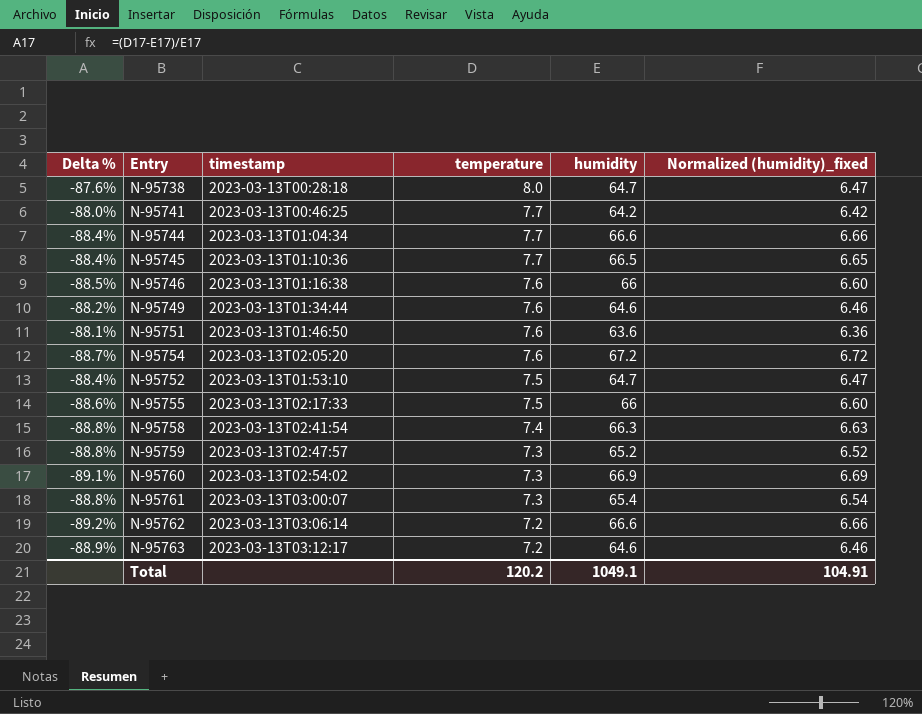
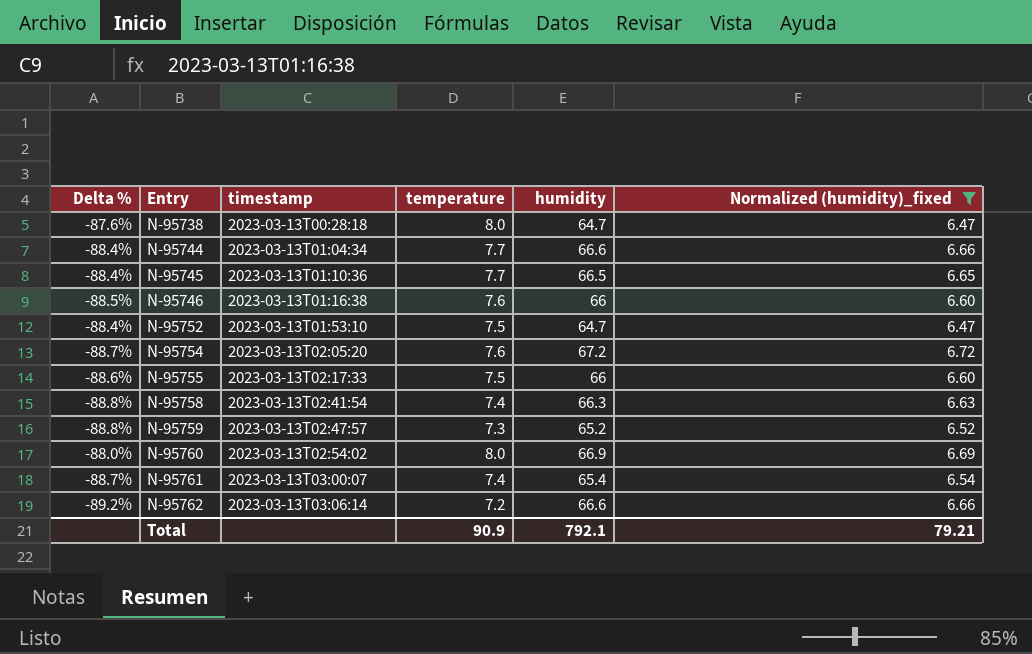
filter: none -> Normalized (humidity)_fixed >= 6.47
row order: temperature descending -> Entry ascending
N-95760 | Delta %: -89.1% -> -88.0%
N-95760 | temperature: 7.3 -> 8.0
N-95761 | Delta %: -88.8% -> -88.7%
N-95761 | temperature: 7.3 -> 7.4
Total | temperature: 120.2 -> 90.9
Total | humidity: 1049.1 -> 792.1
Total | Normalized (humidity)_fixed: 104.91 -> 79.21

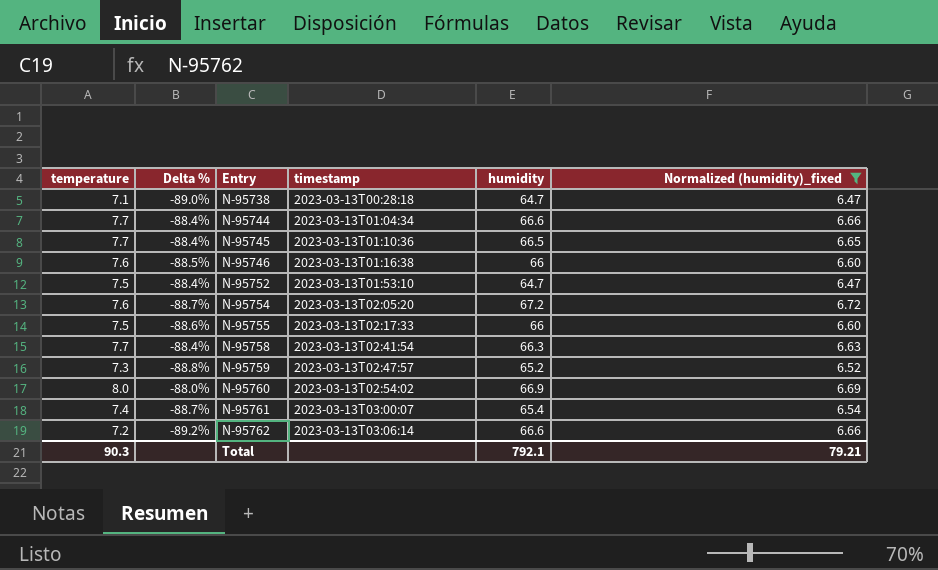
column temperature | position: 4 -> 1
N-95738 | temperature: 8.0 -> 7.1
N-95738 | Delta %: -87.6% -> -89.0%
N-95758 | temperature: 7.4 -> 7.7
N-95758 | Delta %: -88.8% -> -88.4%
Total | temperature: 90.9 -> 90.3

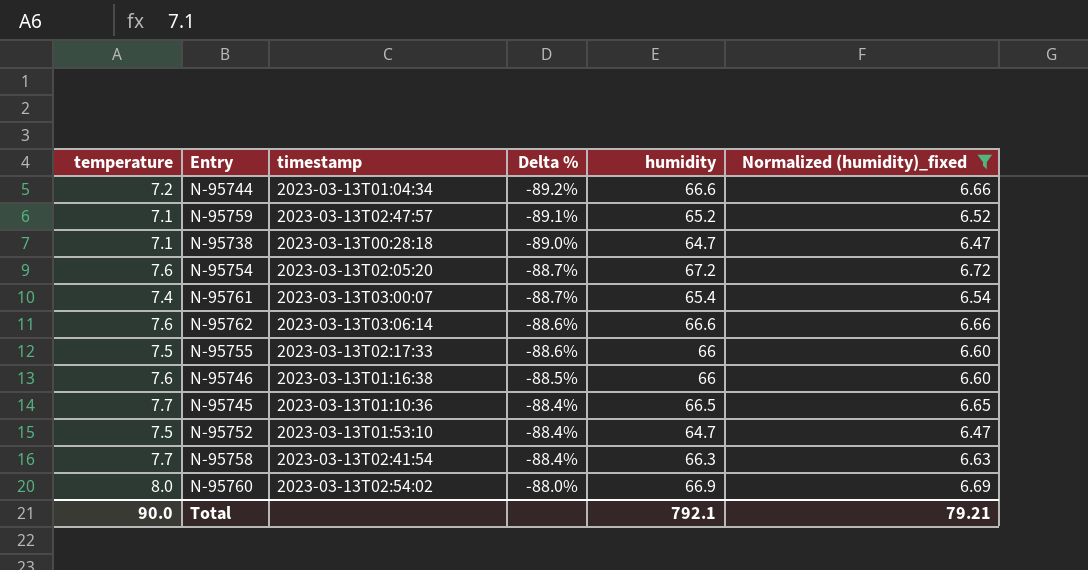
row order: Entry ascending -> Delta % ascending
column Delta % | position: 2 -> 4
N-95744 | temperature: 7.7 -> 7.2
N-95744 | Delta %: -88.4% -> -89.2%
N-95759 | temperature: 7.3 -> 7.1
N-95759 | Delta %: -88.8% -> -89.1%
N-95762 | temperature: 7.2 -> 7.6
N-95762 | Delta %: -89.2% -> -88.6%
Total | temperature: 90.3 -> 90.0

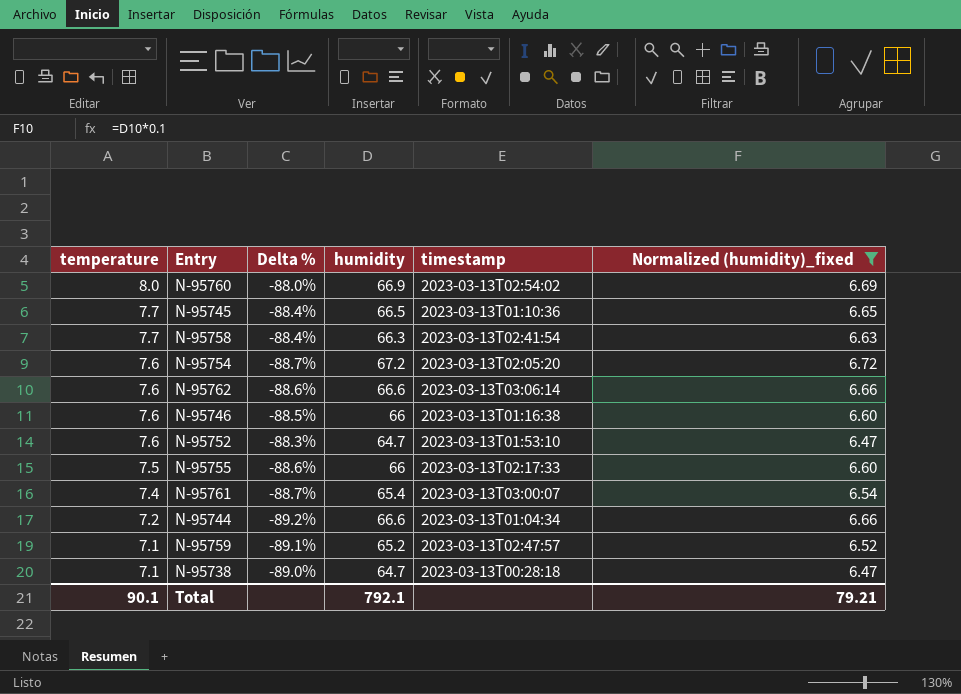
row order: Delta % ascending -> temperature descending
column timestamp | position: 3 -> 5
N-95752 | temperature: 7.5 -> 7.6
N-95752 | Delta %: -88.4% -> -88.3%
Total | temperature: 90.0 -> 90.1

